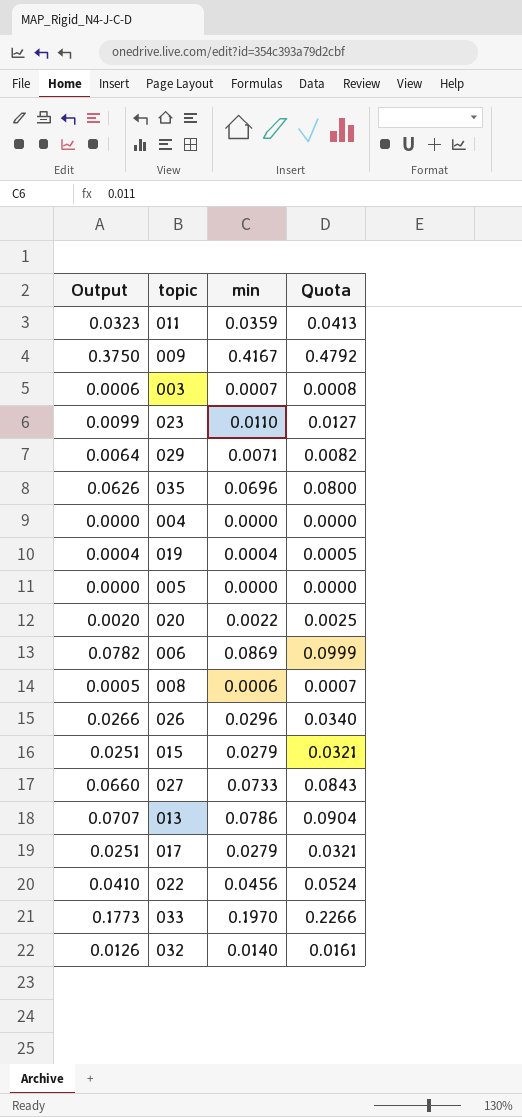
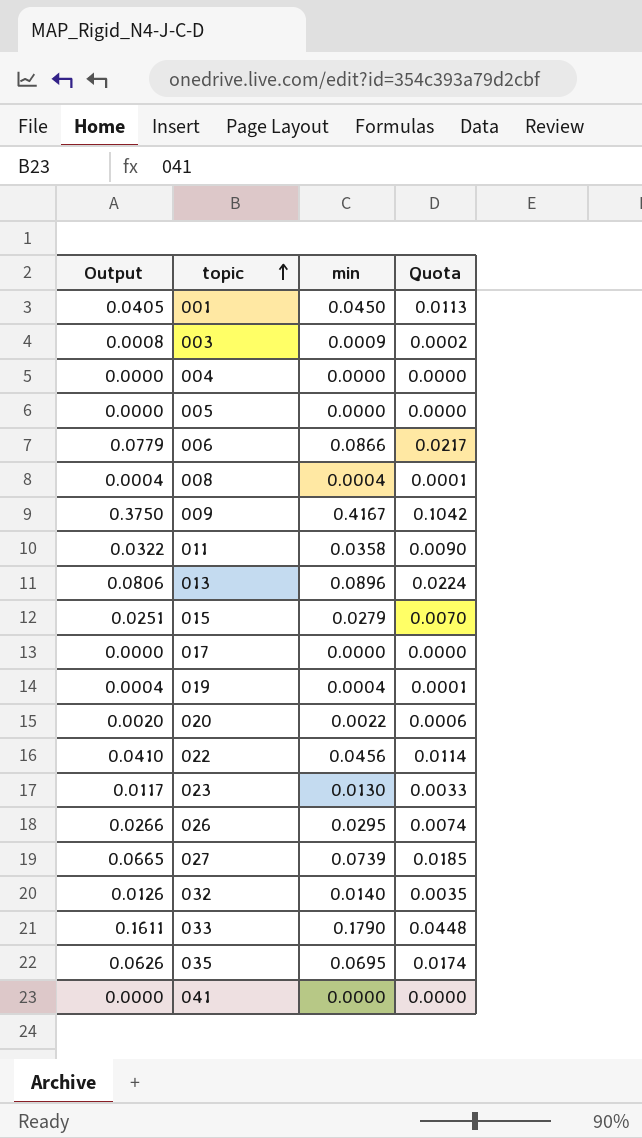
row order: none -> topic ascending
column Quota | formula: [min] * 1.15 -> [min] * 0.25
row 029: 0.0064 | 0.0071 | 0.0082 -> none
row 001: none -> 0.0405 | 0.0450 | 0.0113
003 | Output: 0.0006 -> 0.0008
003 | min: 0.0007 -> 0.0009
006 | Output: 0.0782 -> 0.0779
006 | min: 0.0869 -> 0.0866
008 | Output: 0.0005 -> 0.0004
008 | min: 0.0006 -> 0.0004
011 | Output: 0.0323 -> 0.0322
011 | min: 0.0359 -> 0.0358
013 | Output: 0.0707 -> 0.0806
013 | min: 0.0786 -> 0.0896
017 | Output: 0.0251 -> 0.0000
017 | min: 0.0279 -> 0.0000
023 | Output: 0.0099 -> 0.0117
023 | min: 0.0110 -> 0.0130
026 | min: 0.0296 -> 0.0295
027 | Output: 0.0660 -> 0.0665
027 | min: 0.0733 -> 0.0739
033 | Output: 0.1773 -> 0.1611
033 | min: 0.1970 -> 0.1790
035 | min: 0.0696 -> 0.0695
row 041: none -> 0.0000 | 0.0000 | 0.0000

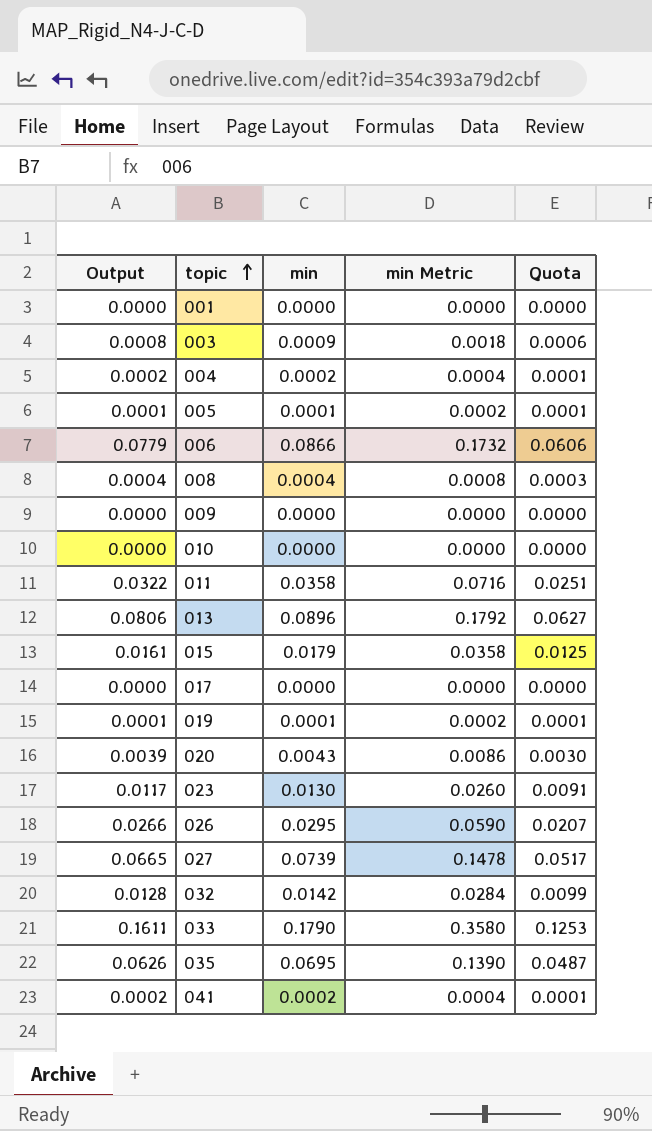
column min Metric | formula: none -> [min] * 2
column Quota | formula: [min] * 0.25 -> [min] * 0.7
row 022: 0.0410 | 0.0456 | 0.0114 -> none
001 | Output: 0.0405 -> 0.0000
001 | min: 0.0450 -> 0.0000
004 | Output: 0.0000 -> 0.0002
004 | min: 0.0000 -> 0.0002
005 | Output: 0.0000 -> 0.0001
005 | min: 0.0000 -> 0.0001
009 | Output: 0.3750 -> 0.0000
009 | min: 0.4167 -> 0.0000
row 010: none -> 0.0000 | 0.0000 | 0.0000 | 0.0000
015 | Output: 0.0251 -> 0.0161
015 | min: 0.0279 -> 0.0179
019 | Output: 0.0004 -> 0.0001
019 | min: 0.0004 -> 0.0001
020 | Output: 0.0020 -> 0.0039
020 | min: 0.0022 -> 0.0043
032 | Output: 0.0126 -> 0.0128
032 | min: 0.0140 -> 0.0142
041 | Output: 0.0000 -> 0.0002
041 | min: 0.0000 -> 0.0002

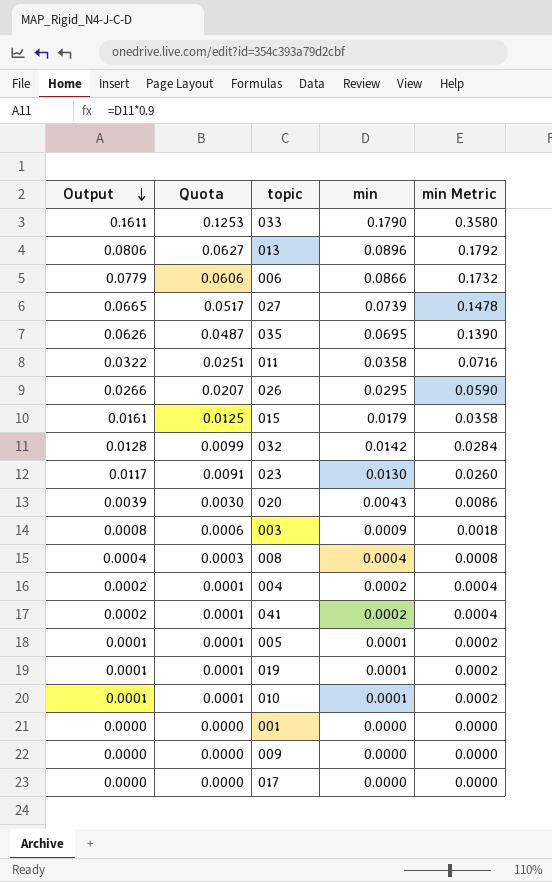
row order: topic ascending -> Output descending
column Quota | position: 5 -> 2
010 | Output: 0.0000 -> 0.0001
010 | Quota: 0.0000 -> 0.0001
010 | min: 0.0000 -> 0.0001
010 | min Metric: 0.0000 -> 0.0002

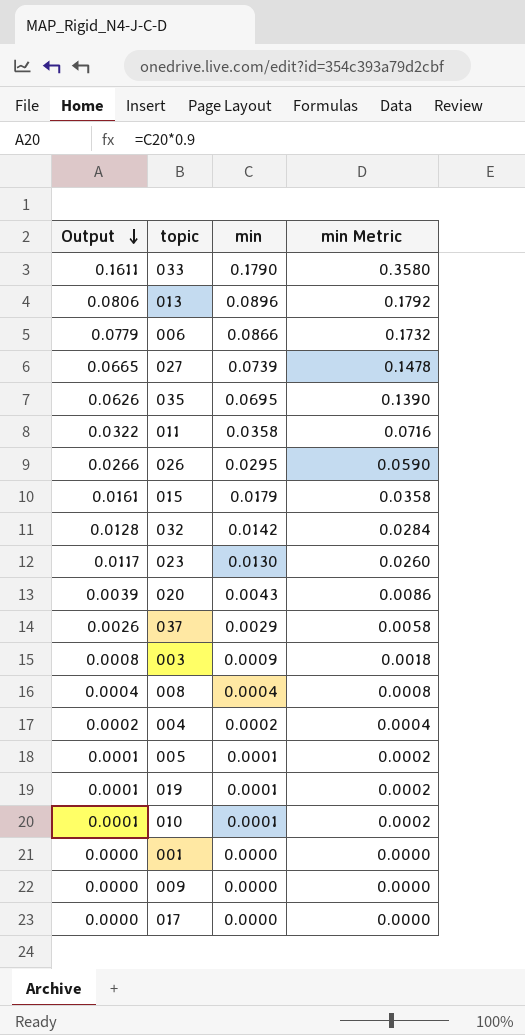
column Quota | formula: [min] * 0.7 -> none
row 041: 0.0002 | 0.0001 | 0.0002 | 0.0004 -> none
row 037: none -> 0.0026 | 0.0029 | 0.0058

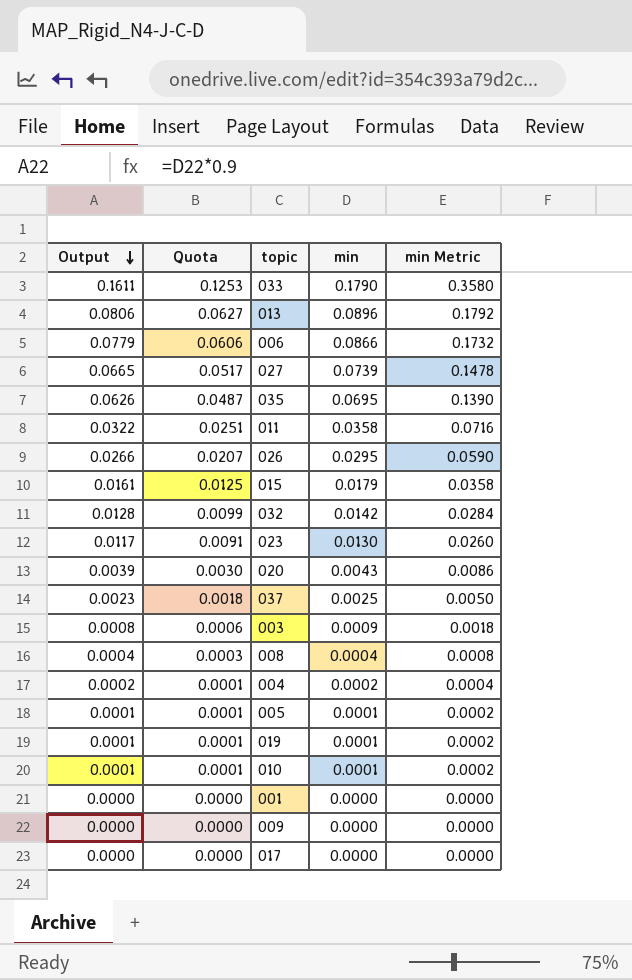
column Quota | formula: none -> [min] * 0.7
037 | Output: 0.0026 -> 0.0023
037 | min: 0.0029 -> 0.0025
037 | min Metric: 0.0058 -> 0.0050

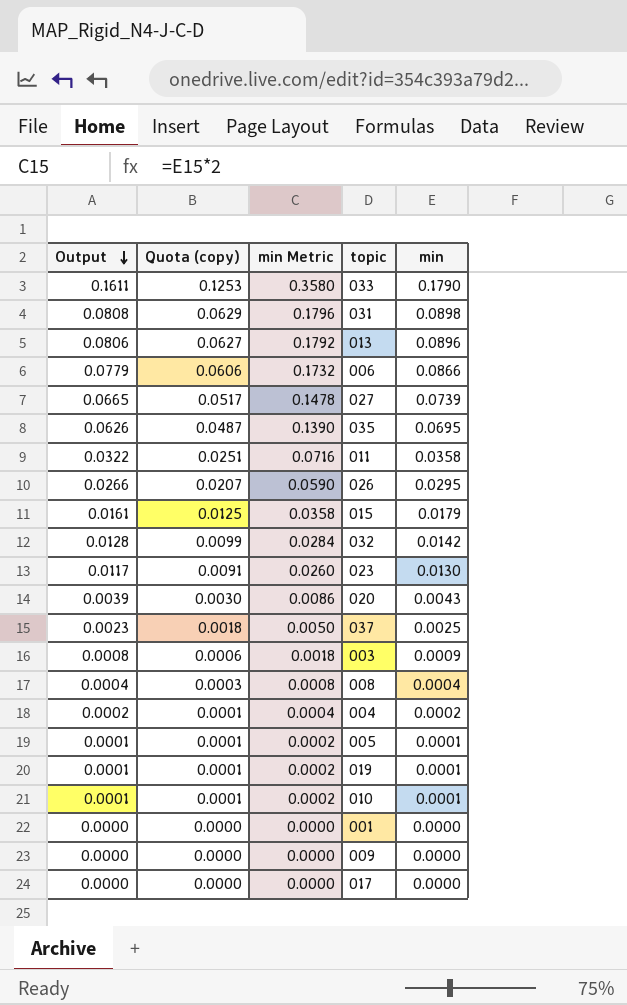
column name: Quota -> Quota (copy)
column min Metric | position: 5 -> 3
row 031: none -> 0.0808 | 0.0629 | 0.1796 | 0.0898

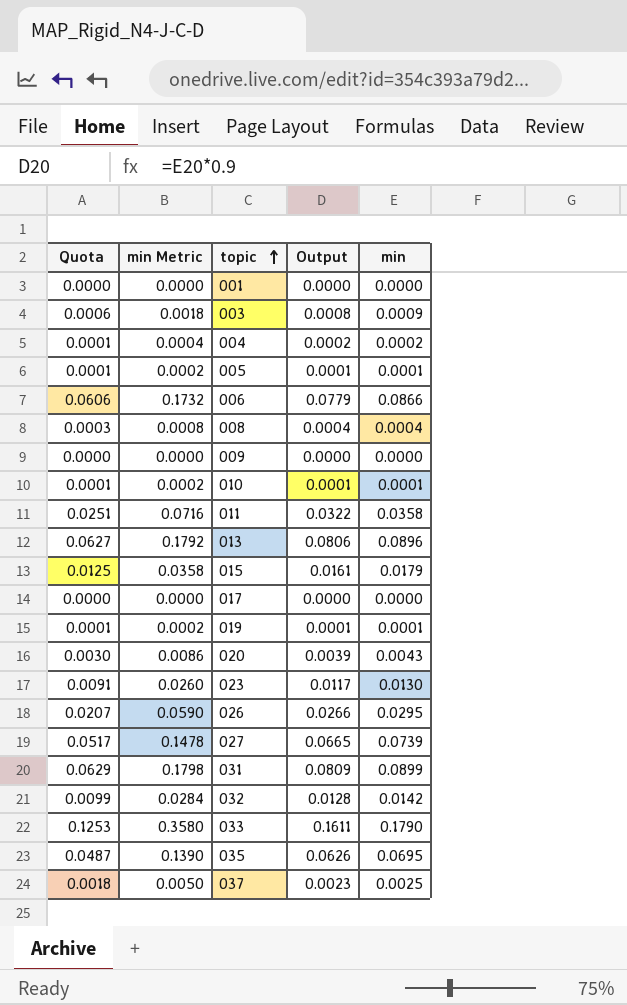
row order: Output descending -> topic ascending
column name: Quota (copy) -> Quota
column Output | position: 1 -> 4
031 | min Metric: 0.1796 -> 0.1798
031 | Output: 0.0808 -> 0.0809
031 | min: 0.0898 -> 0.0899

